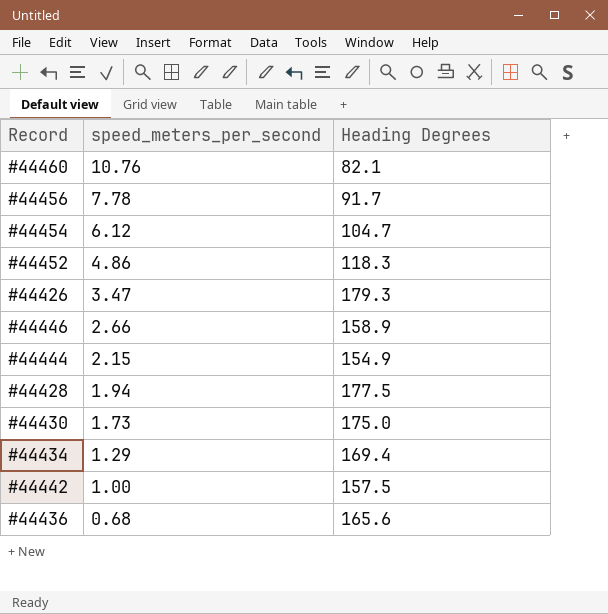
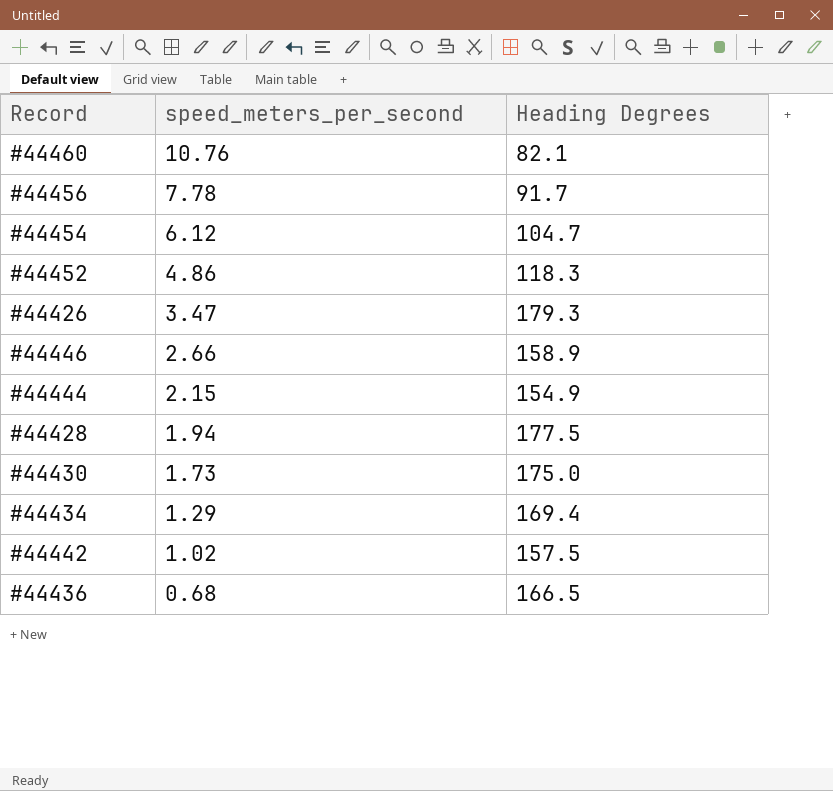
#44442 | speed_meters_per_second: 1.00 -> 1.02
#44436 | Heading Degrees: 165.6 -> 166.5

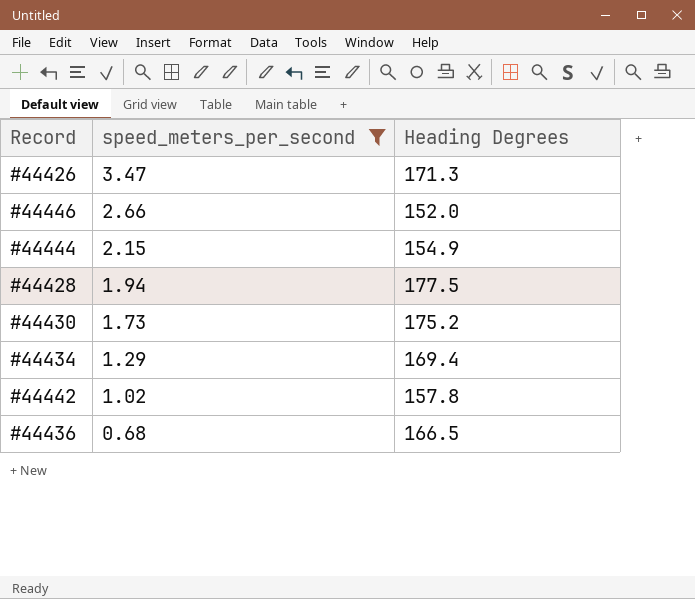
filter: none -> speed_meters_per_second <= 3.47
#44426 | Heading Degrees: 179.3 -> 171.3
#44446 | Heading Degrees: 158.9 -> 152.0
#44430 | Heading Degrees: 175.0 -> 175.2
#44442 | Heading Degrees: 157.5 -> 157.8

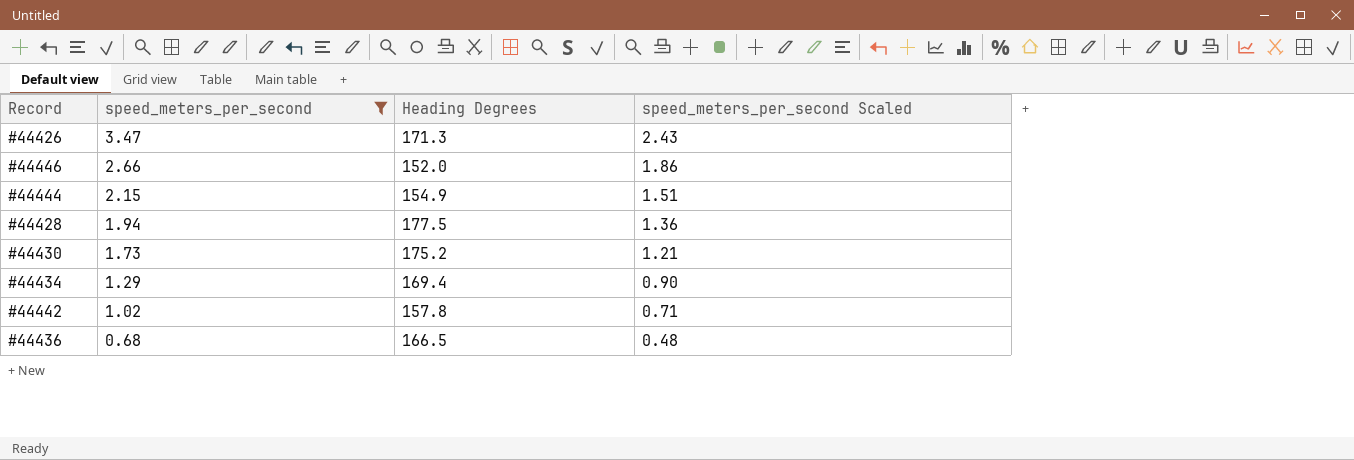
column speed_meters_per_second Scaled | formula: none -> [speed_meters_per_second] * 0.7

